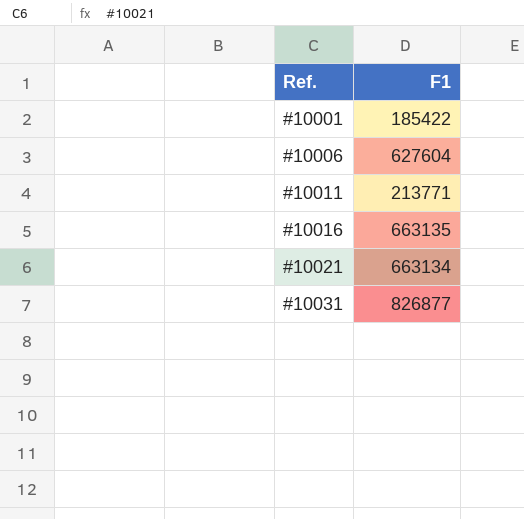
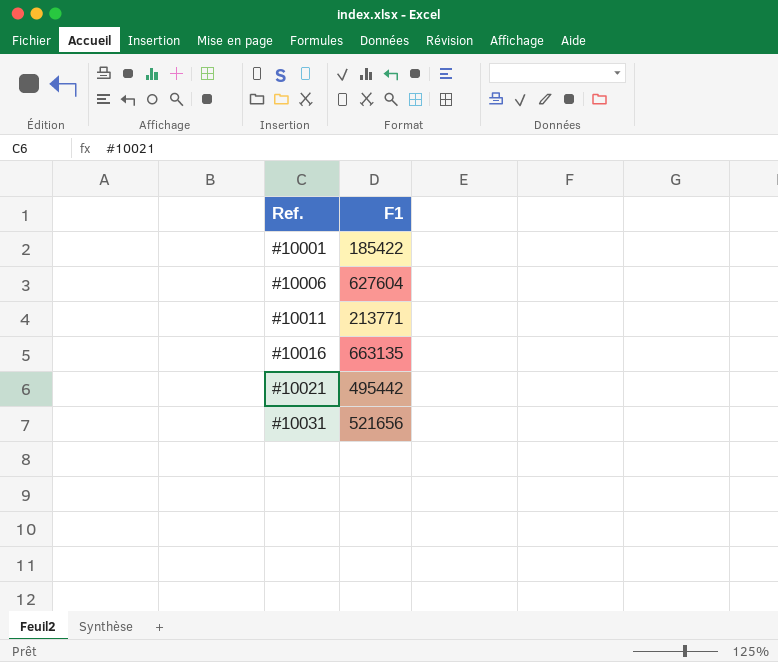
#10021 | F1: 663134 -> 495442
#10031 | F1: 826877 -> 521656

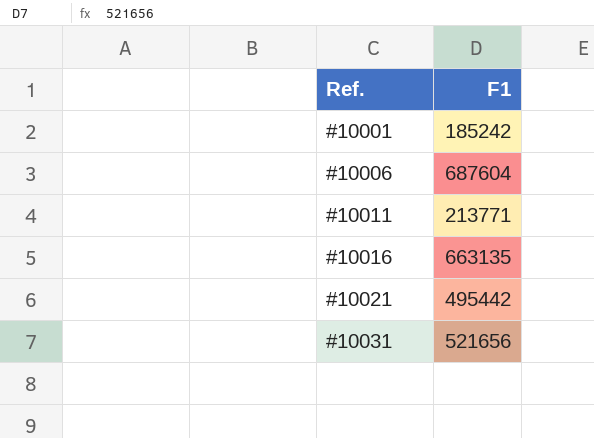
#10001 | F1: 185422 -> 185242
#10006 | F1: 627604 -> 687604

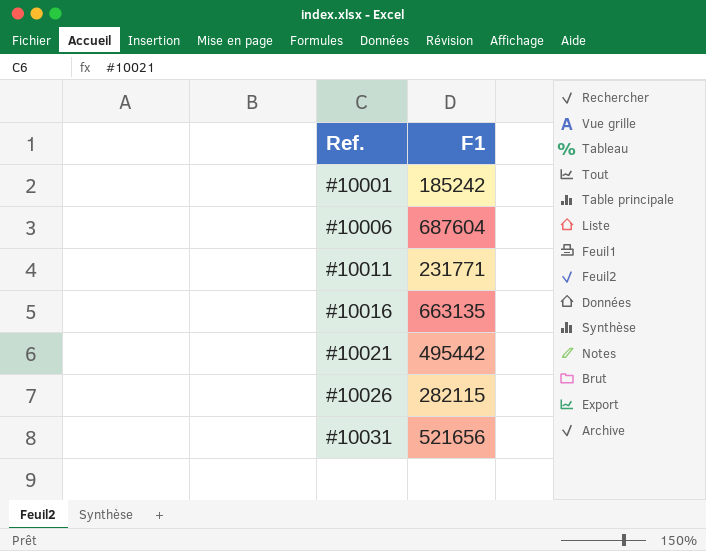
#10011 | F1: 213771 -> 231771
row #10026: none -> 282115

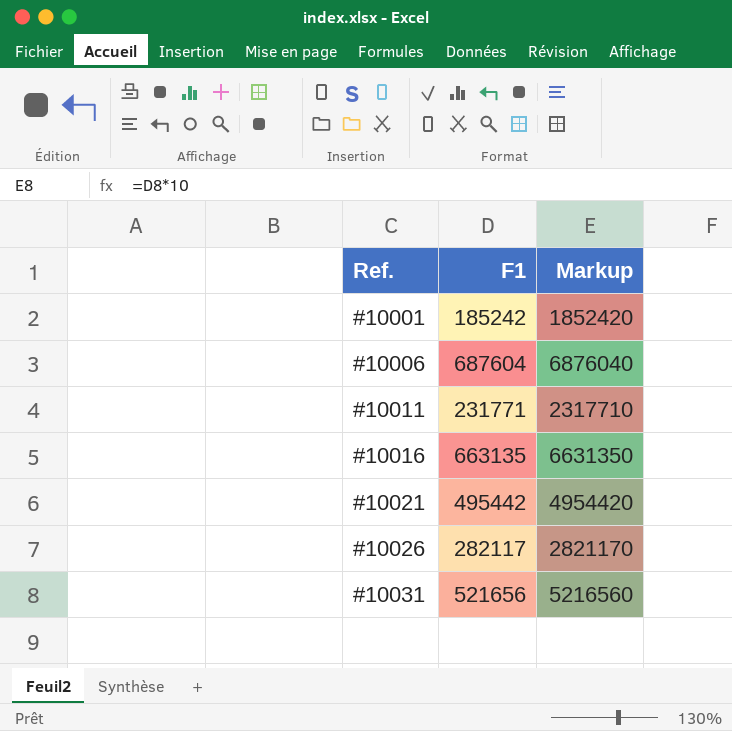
column Markup | formula: none -> [F1] * 10
#10026 | F1: 282115 -> 282117

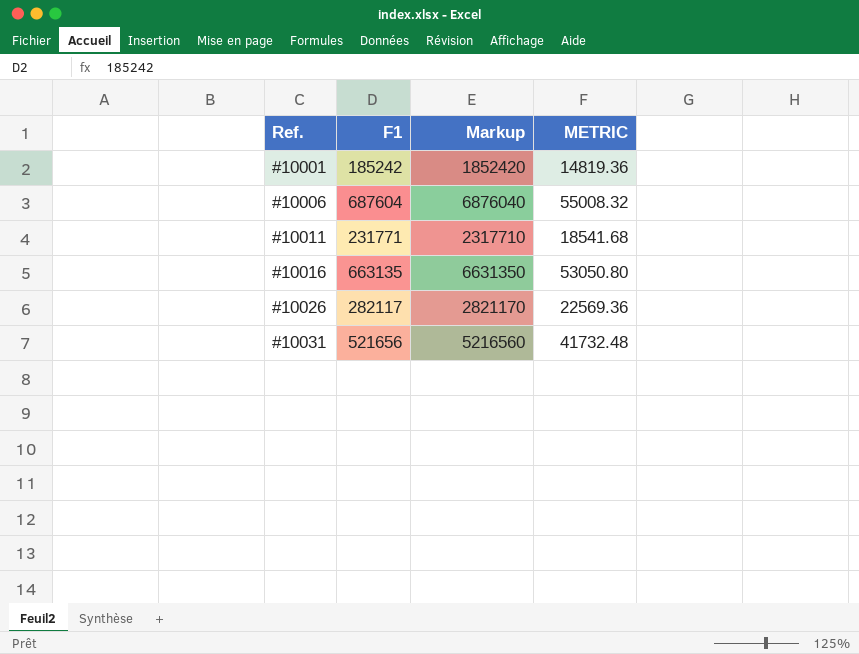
column METRIC | formula: none -> [F1] * 0.08
row #10021: 495442 | 4954420 -> none

